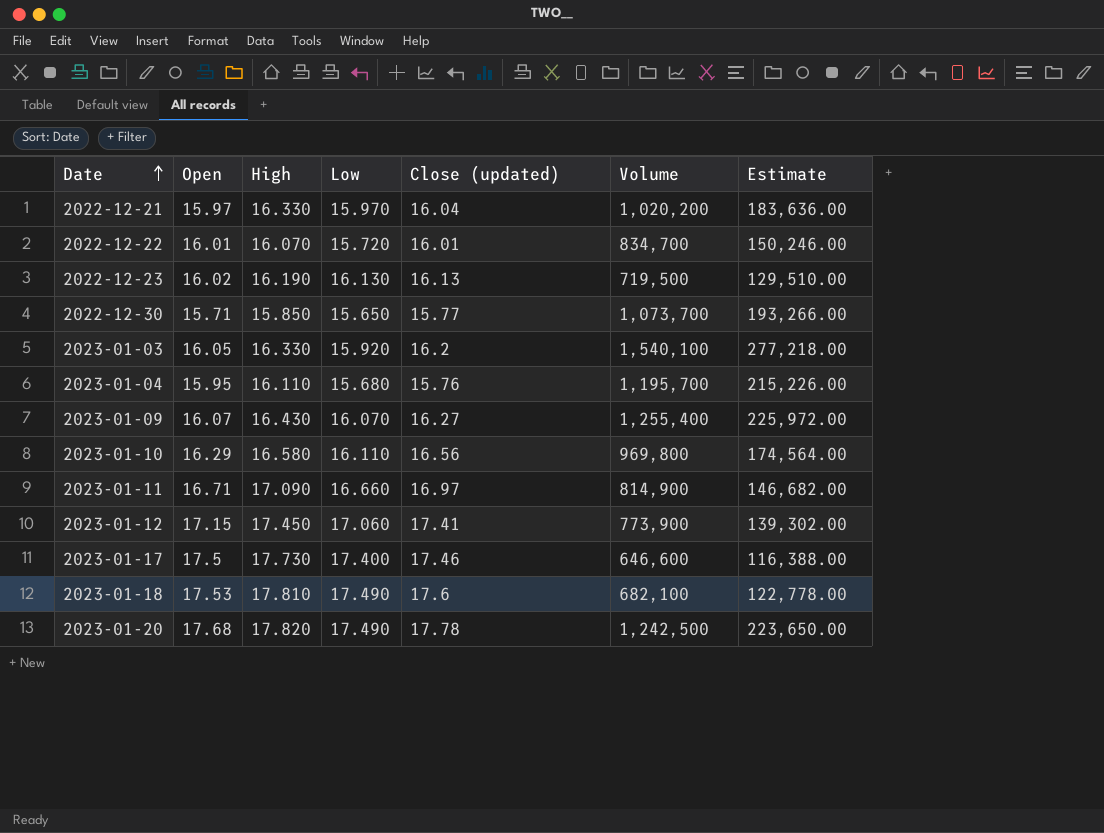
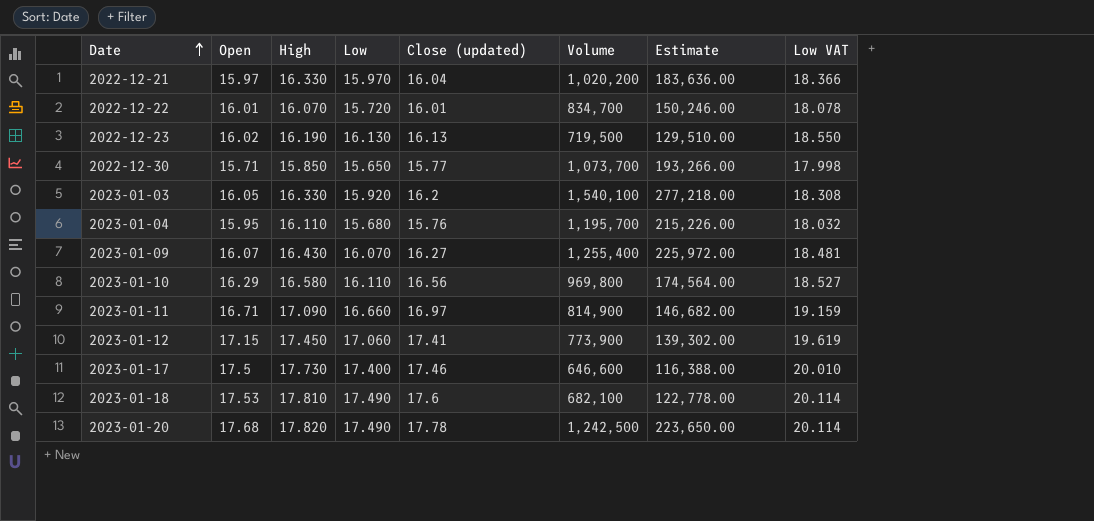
column Low VAT | formula: none -> [Low] * 1.15

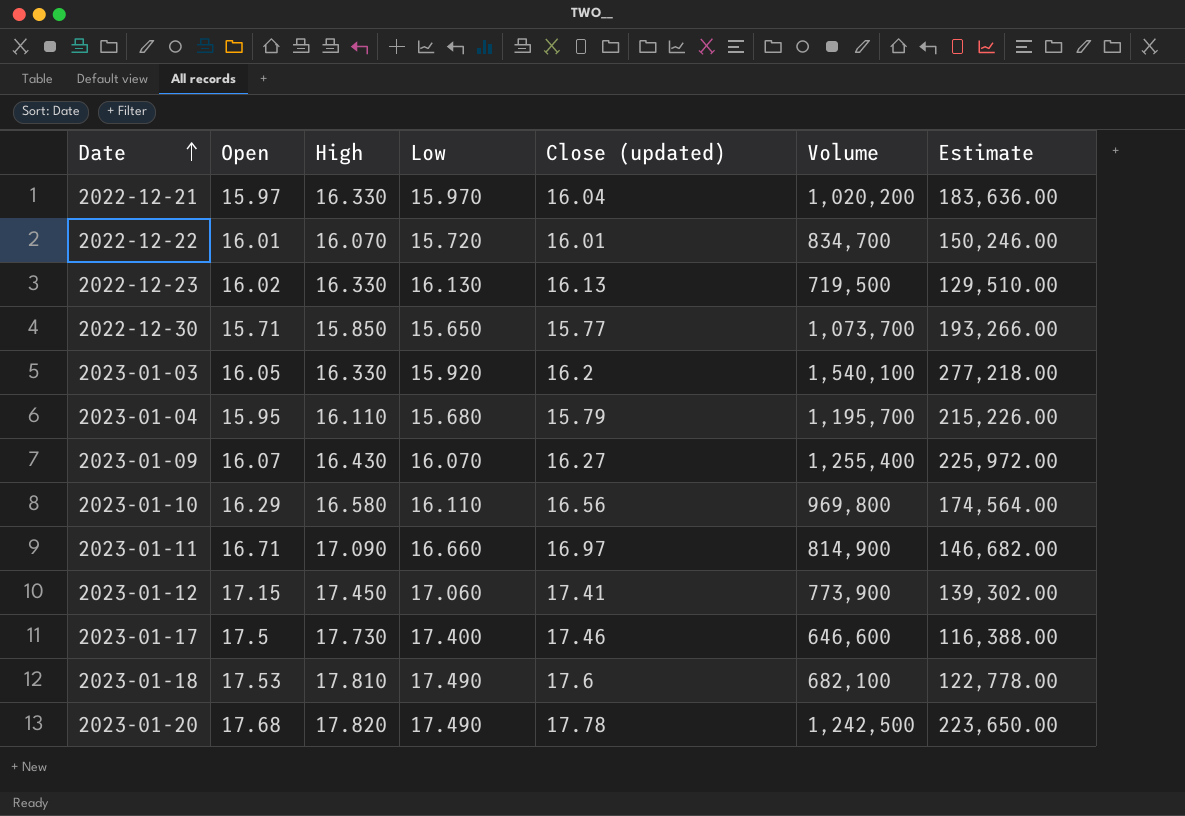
column Low VAT | formula: [Low] * 1.15 -> none
2022-12-23 | High: 16.190 -> 16.330
2023-01-04 | Close (updated): 15.76 -> 15.79

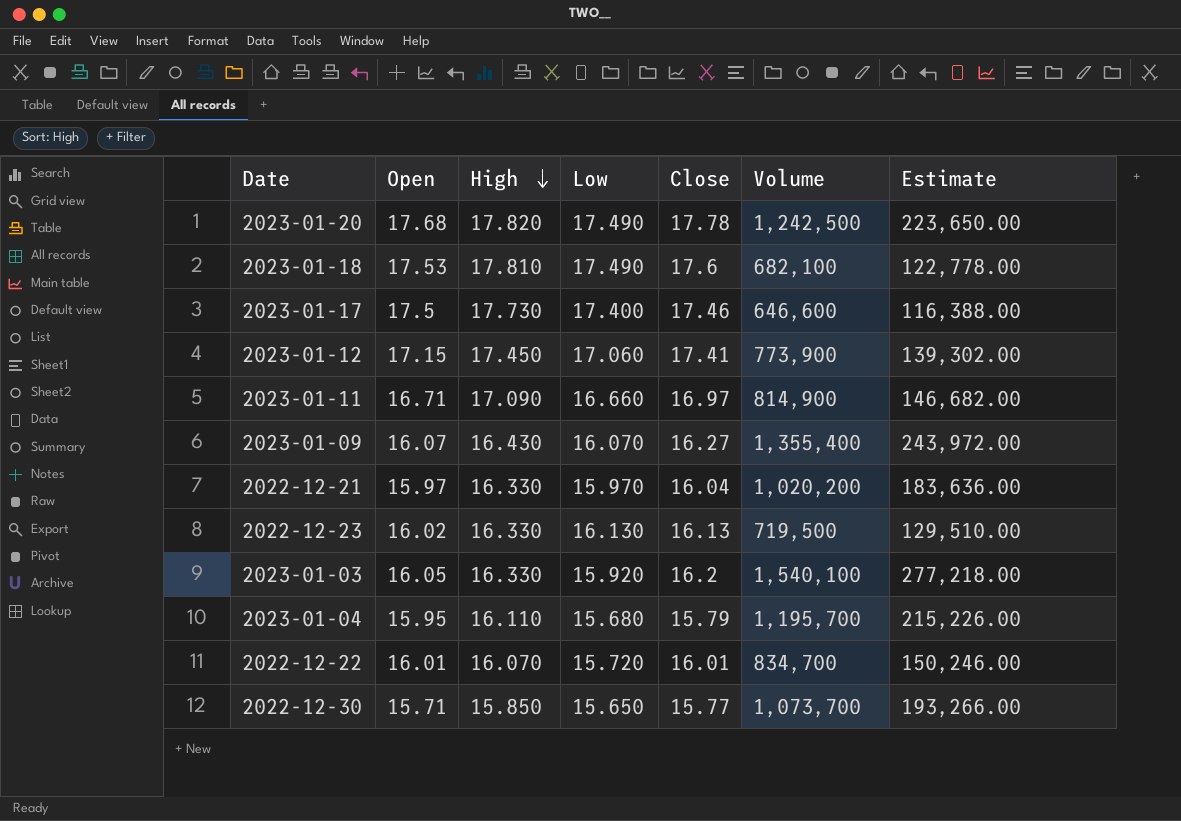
row order: Date ascending -> High descending
column name: Close (updated) -> Close
row 2023-01-10: 16.29 | 16.580 | 16.110 | 16.56 | 969,800 | 174,564.00 -> none
2023-01-09 | Volume: 1,255,400 -> 1,355,400
2023-01-09 | Estimate: 225,972.00 -> 243,972.00

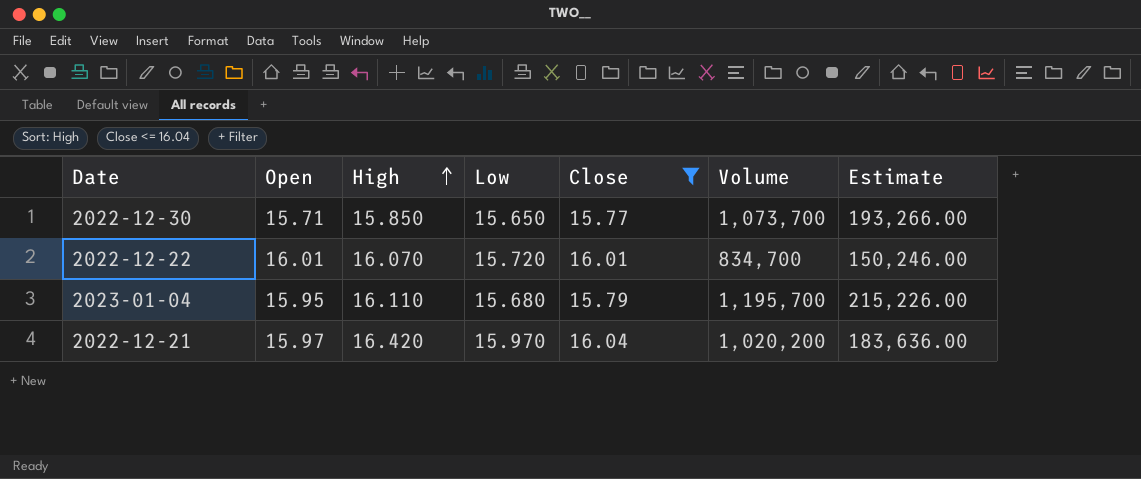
filter: none -> Close <= 16.04
row order: High descending -> High ascending
2022-12-21 | High: 16.330 -> 16.420

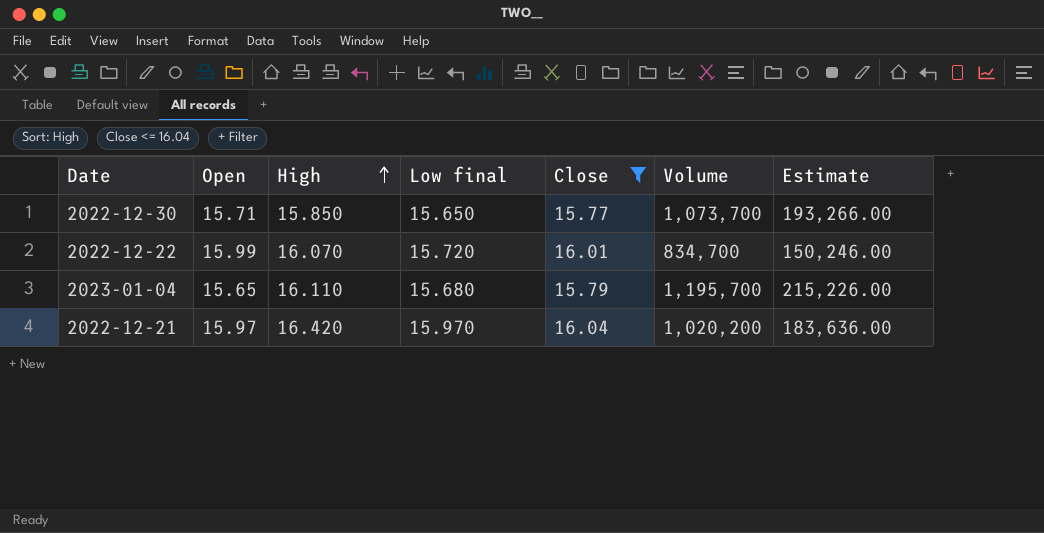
column name: Low -> Low final
2022-12-22 | Open: 16.01 -> 15.99
2023-01-04 | Open: 15.95 -> 15.65

